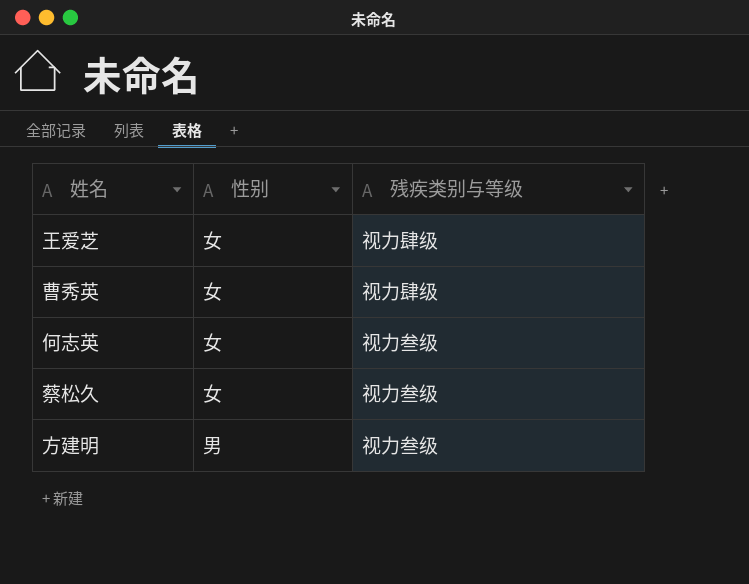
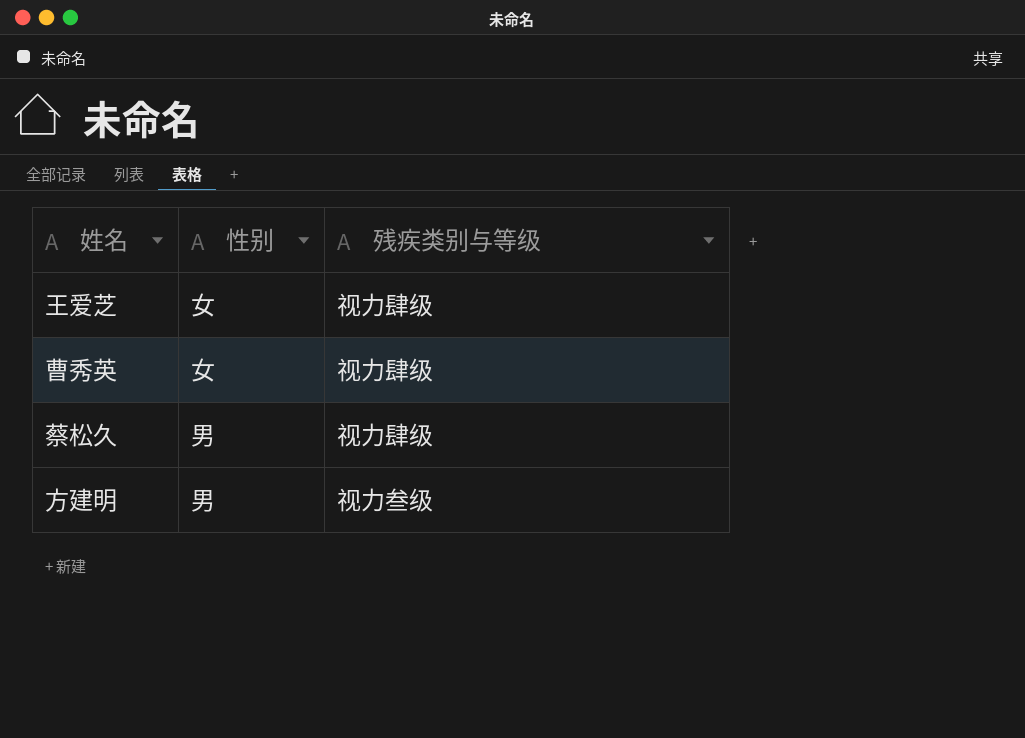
row 何志英: 女 | 视力叁级 -> none
蔡松久 | 性别: 女 -> 男
蔡松久 | 残疾类别与等级: 视力叁级 -> 视力肆级

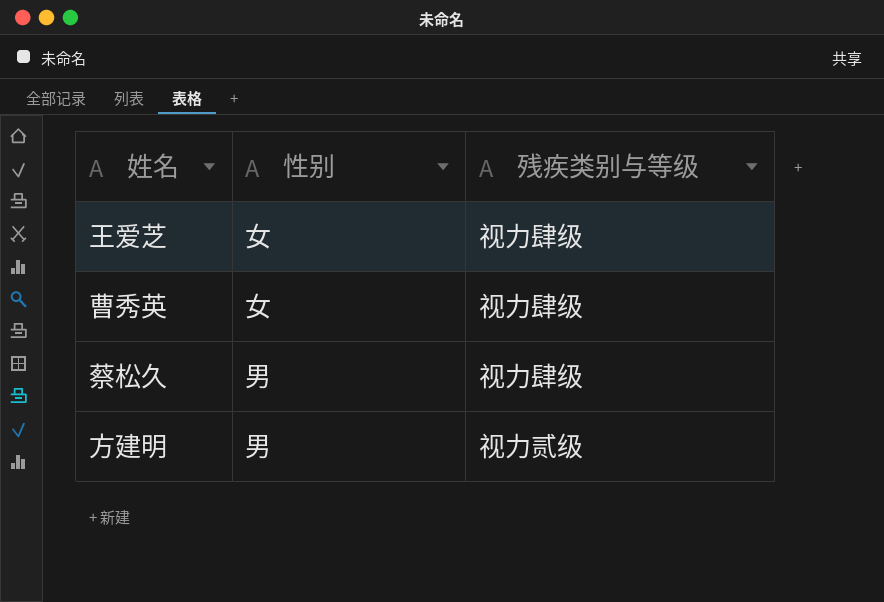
方建明 | 残疾类别与等级: 视力叁级 -> 视力贰级

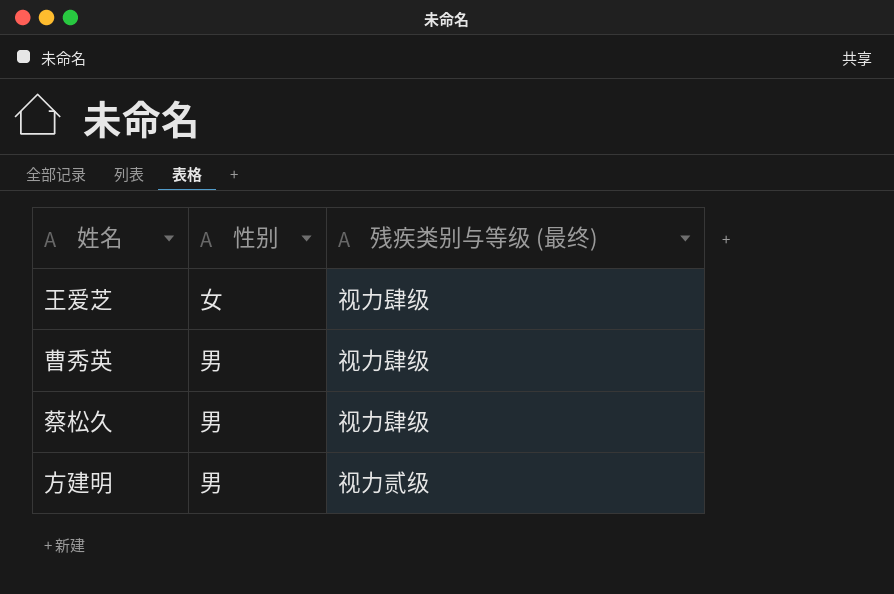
column name: 残疾类别与等级 -> 残疾类别与等级 (最终)
曹秀英 | 性别: 女 -> 男

